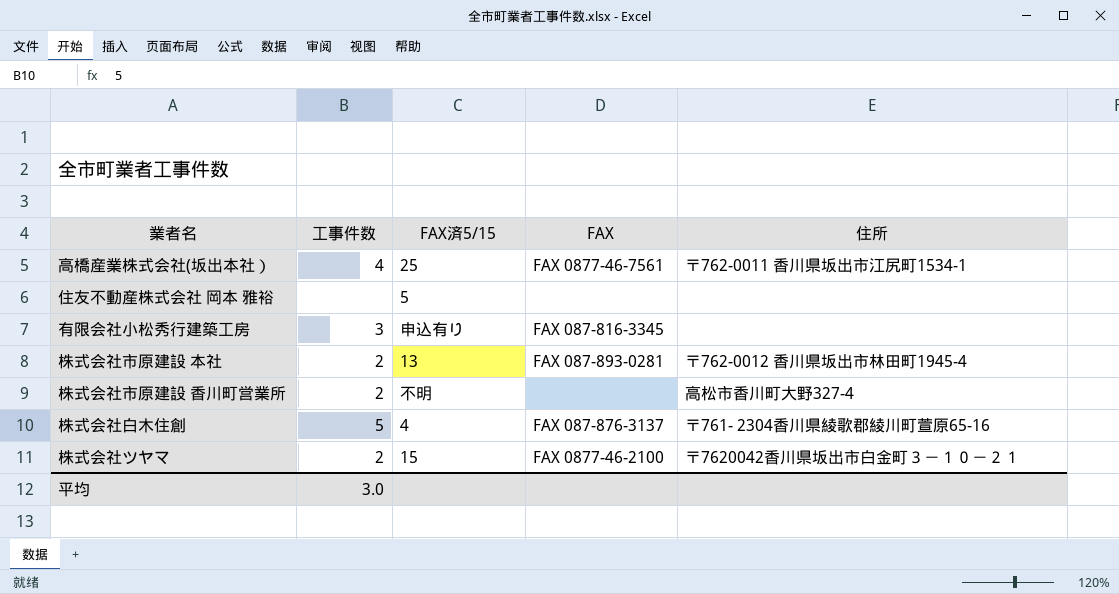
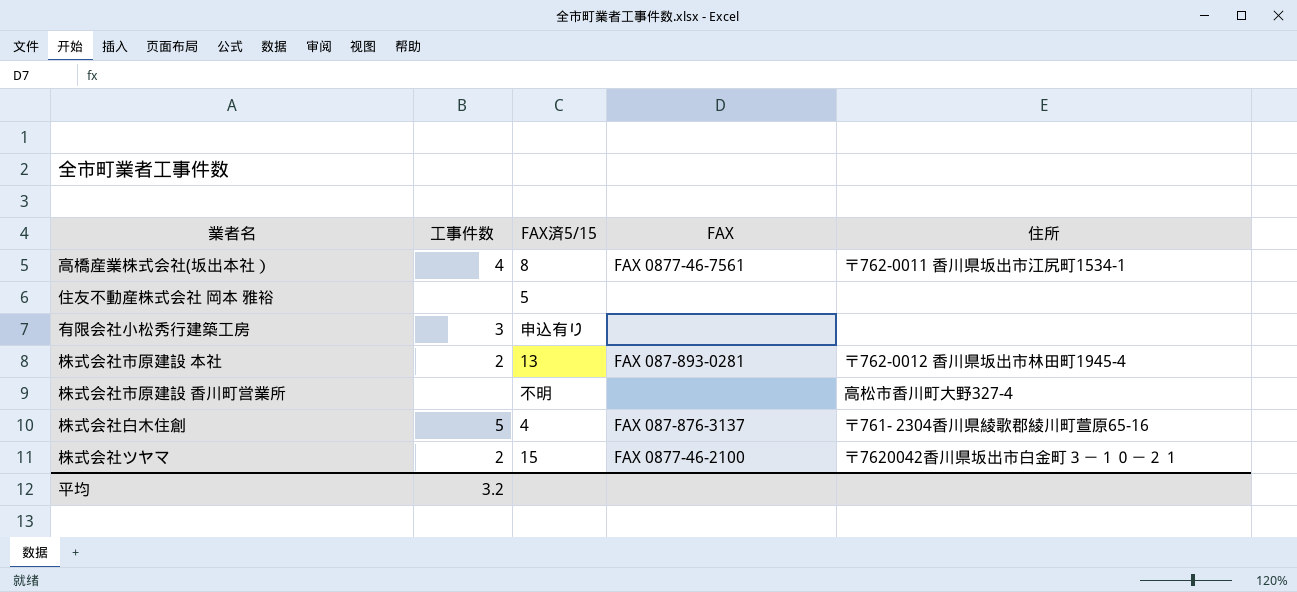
高橋産業株式会社(坂出本社） | FAX済5/15: 25 -> 8
有限会社小松秀行建築工房 | FAX: FAX 087-816-3345 -> none
株式会社市原建設 香川町営業所 | 工事件数: 2 -> none
平均 | 工事件数: 3.0 -> 3.2

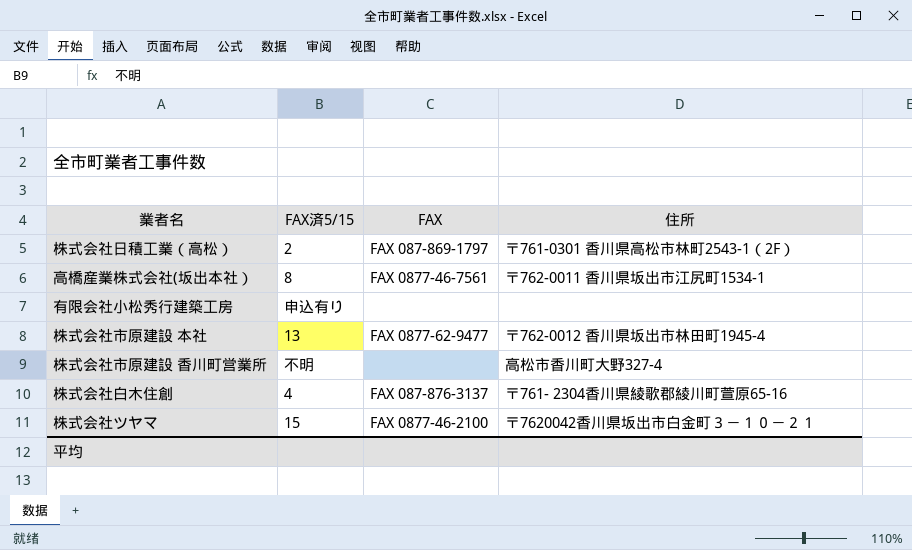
column 工事件数 | position: 2 -> none
row 住友不動産株式会社 岡本 雅裕: none | 5 | none | none -> none
row 株式会社日積工業（高松）: none -> 2 | FAX 087-869-1797 | 〒761-0301 香川県高松市林町2543-1（2F）
株式会社市原建設 本社 | FAX: FAX 087-893-0281 -> FAX 0877-62-9477

